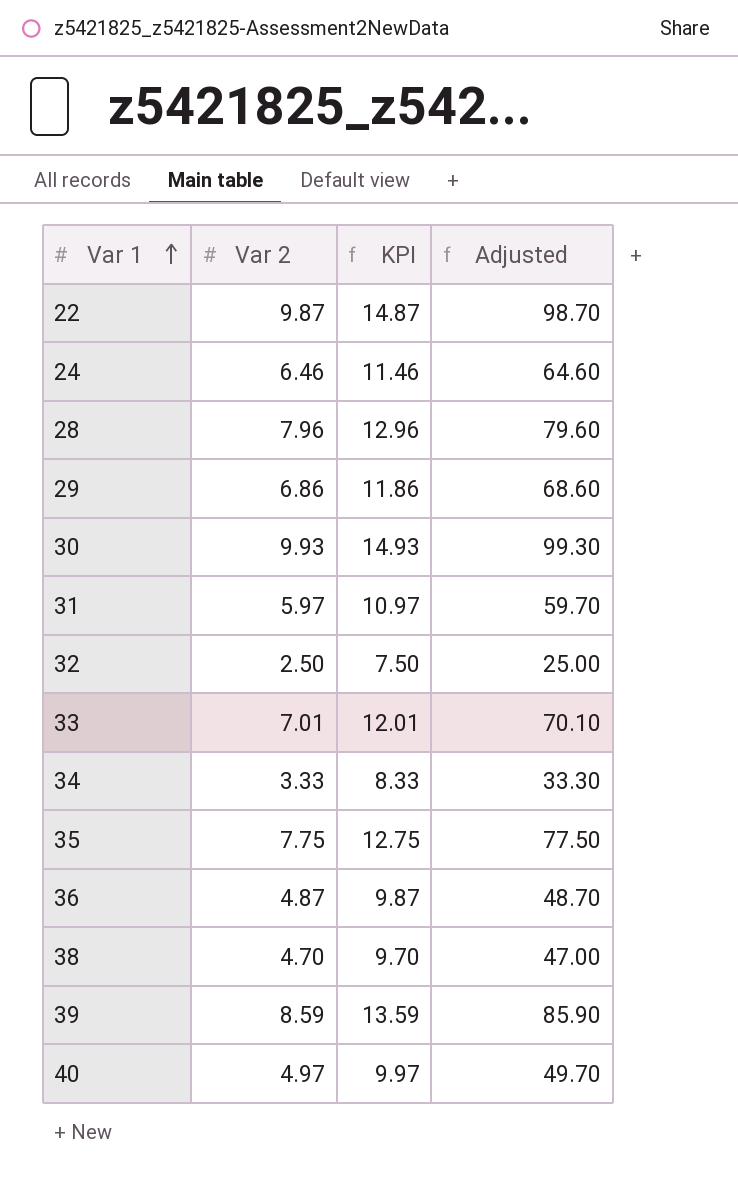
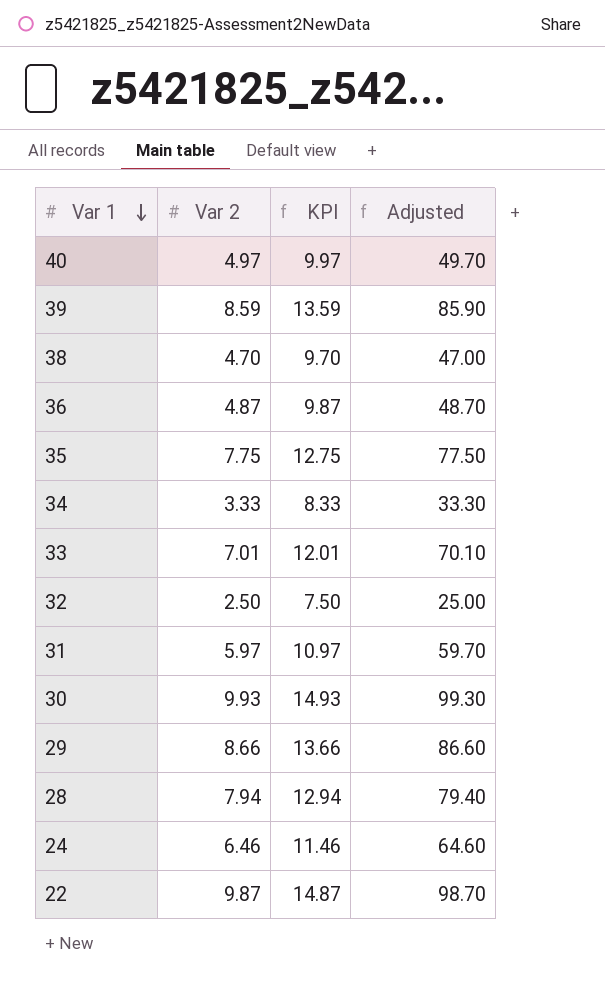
row order: Var 1 ascending -> Var 1 descending
29 | Var 2: 6.86 -> 8.66
29 | KPI: 11.86 -> 13.66
29 | Adjusted: 68.60 -> 86.60
28 | Var 2: 7.96 -> 7.94
28 | KPI: 12.96 -> 12.94
28 | Adjusted: 79.60 -> 79.40

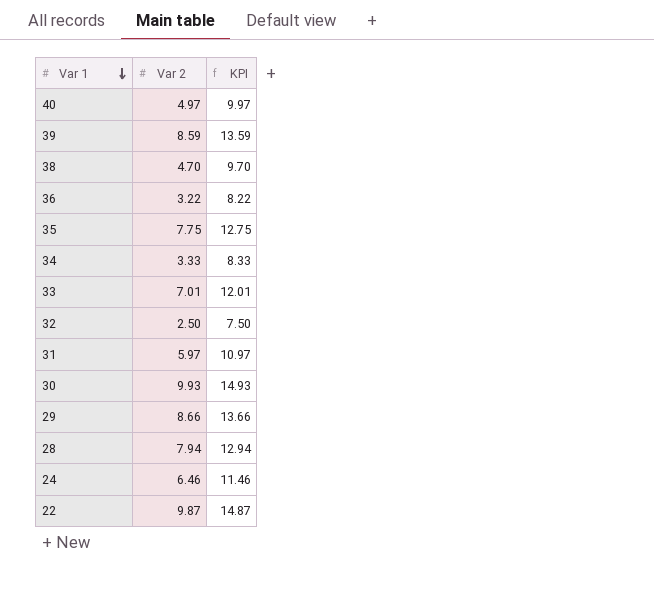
column Adjusted | formula: [Var 2] * 10 -> none
36 | Var 2: 4.87 -> 3.22
36 | KPI: 9.87 -> 8.22

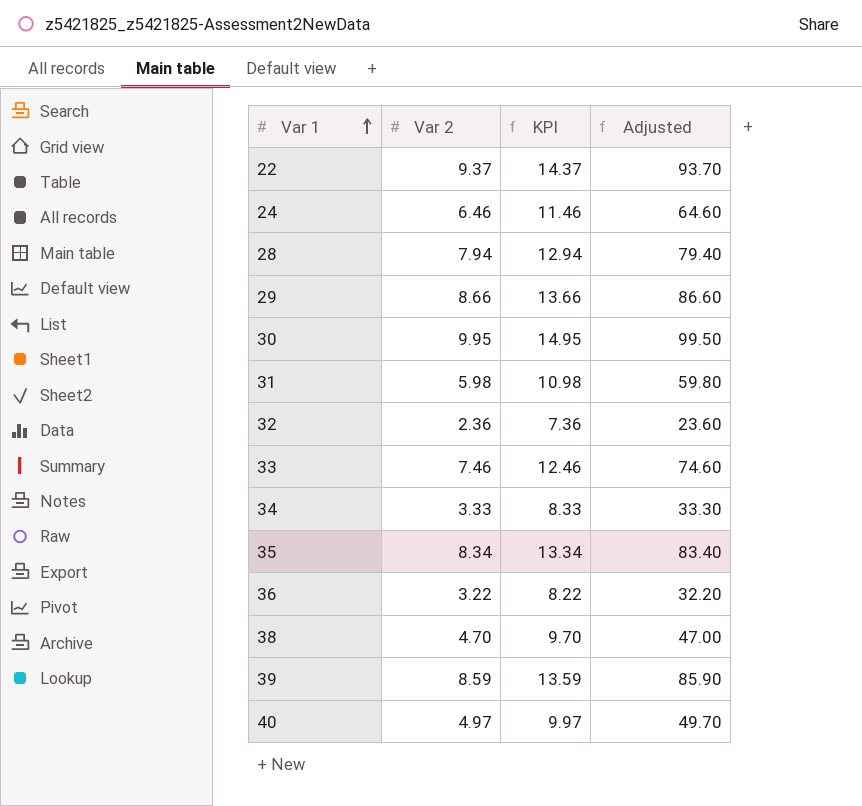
row order: Var 1 descending -> Var 1 ascending
column Adjusted | formula: none -> [Var 2] * 10
22 | Var 2: 9.87 -> 9.37
22 | KPI: 14.87 -> 14.37
30 | Var 2: 9.93 -> 9.95
30 | KPI: 14.93 -> 14.95
31 | Var 2: 5.97 -> 5.98
31 | KPI: 10.97 -> 10.98
32 | Var 2: 2.50 -> 2.36
32 | KPI: 7.50 -> 7.36
33 | Var 2: 7.01 -> 7.46
33 | KPI: 12.01 -> 12.46
35 | Var 2: 7.75 -> 8.34
35 | KPI: 12.75 -> 13.34

